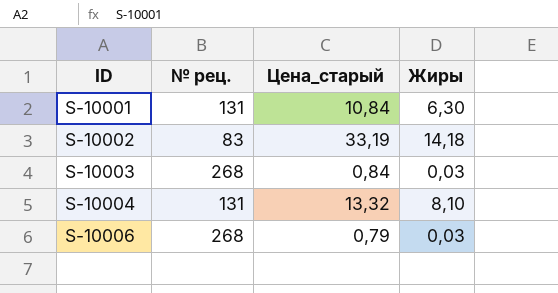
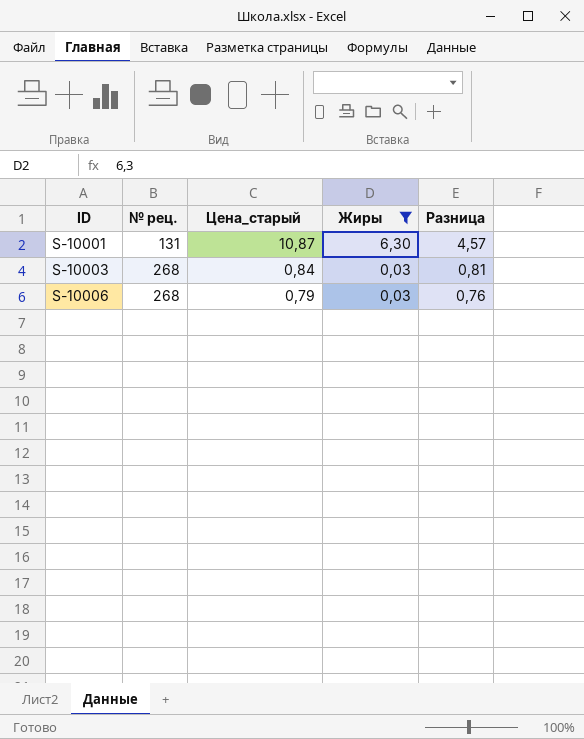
filter: none -> Жиры <= 6,30
column Разница | formula: none -> [Цена_старый] - [Жиры]
S-10001 | Цена_старый: 10,84 -> 10,87

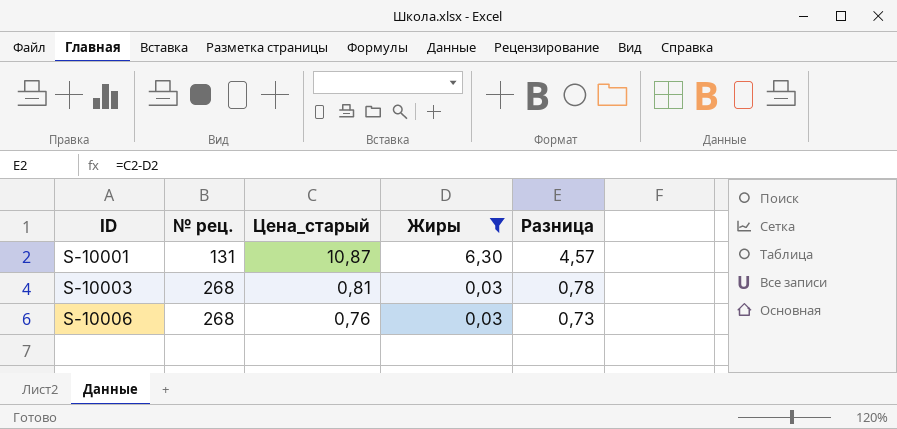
S-10003 | Цена_старый: 0,84 -> 0,81
S-10003 | Разница: 0,81 -> 0,78
S-10006 | Цена_старый: 0,79 -> 0,76
S-10006 | Разница: 0,76 -> 0,73

